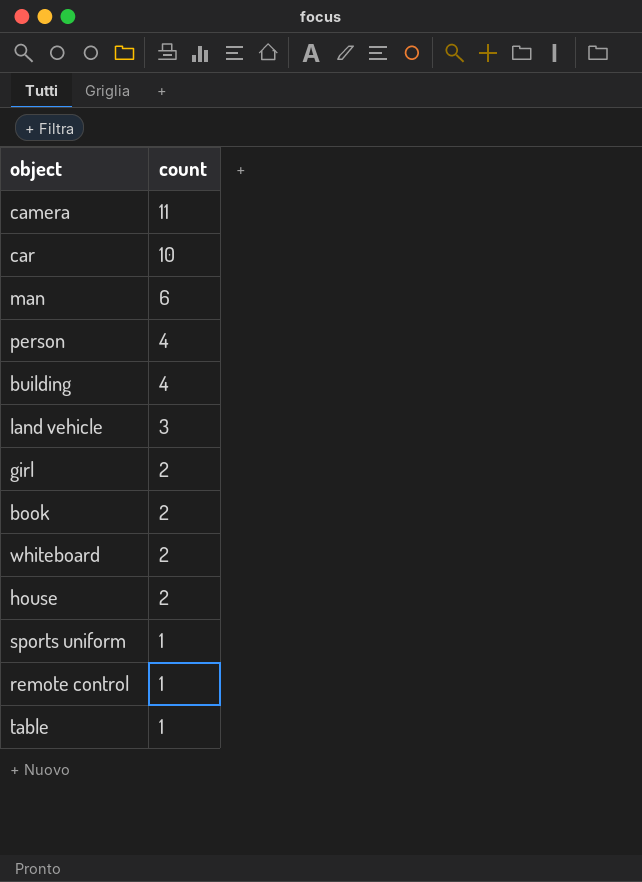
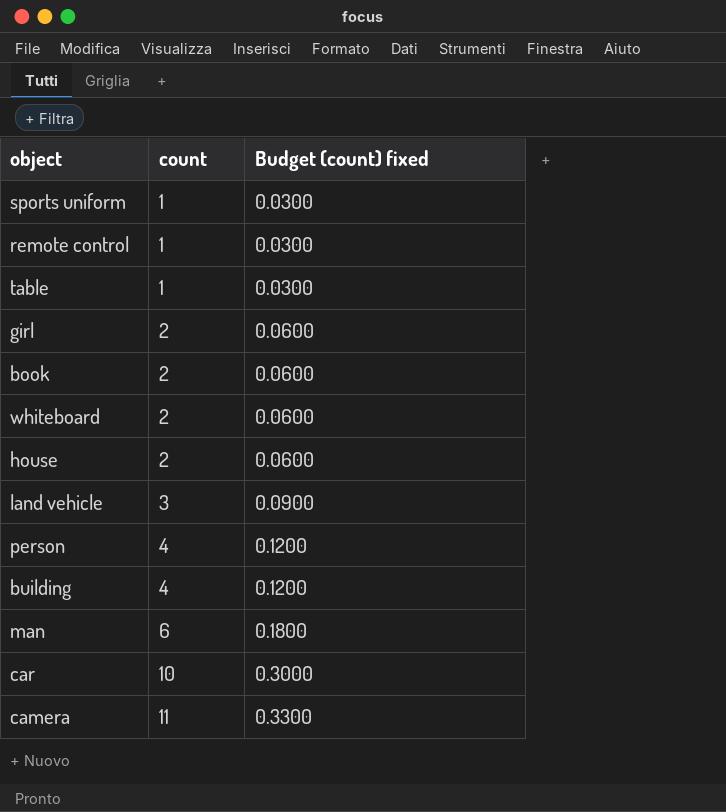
row order: count descending -> count ascending
column Budget (count) fixed | formula: none -> [count] * 0.03

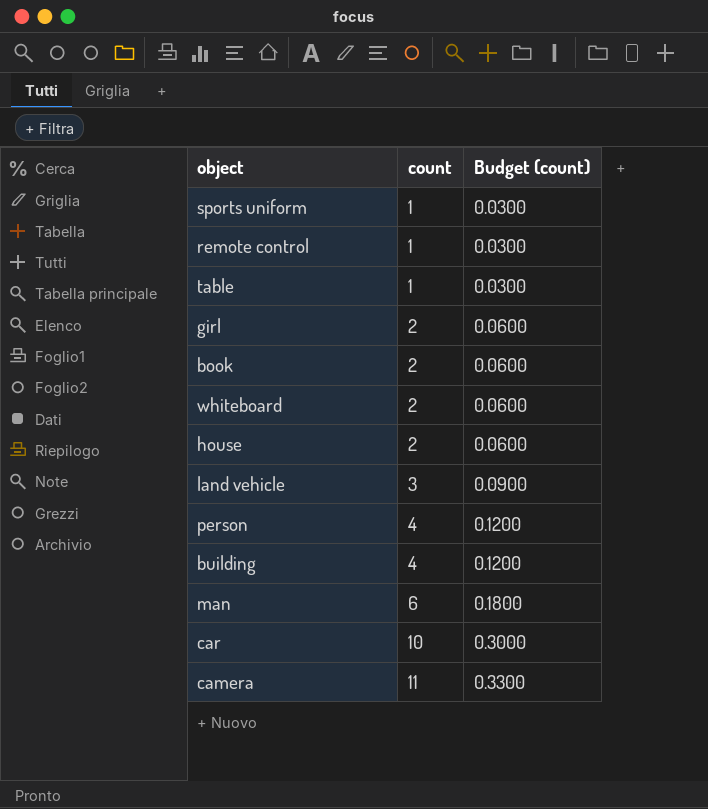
column name: Budget (count) fixed -> Budget (count)

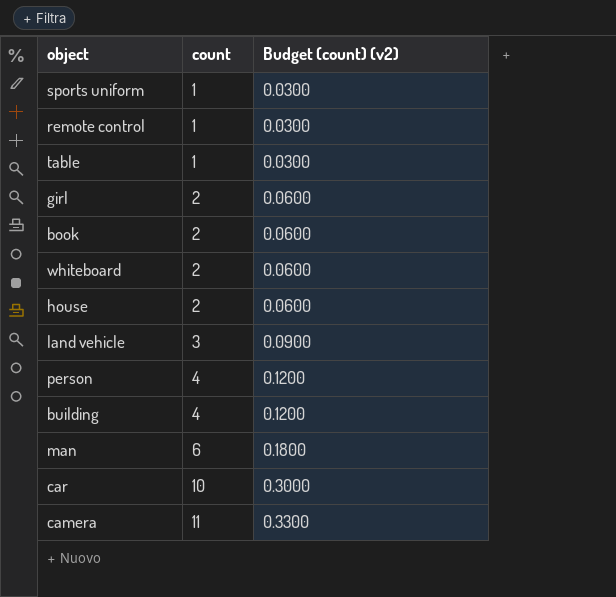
column name: Budget (count) -> Budget (count) (v2)

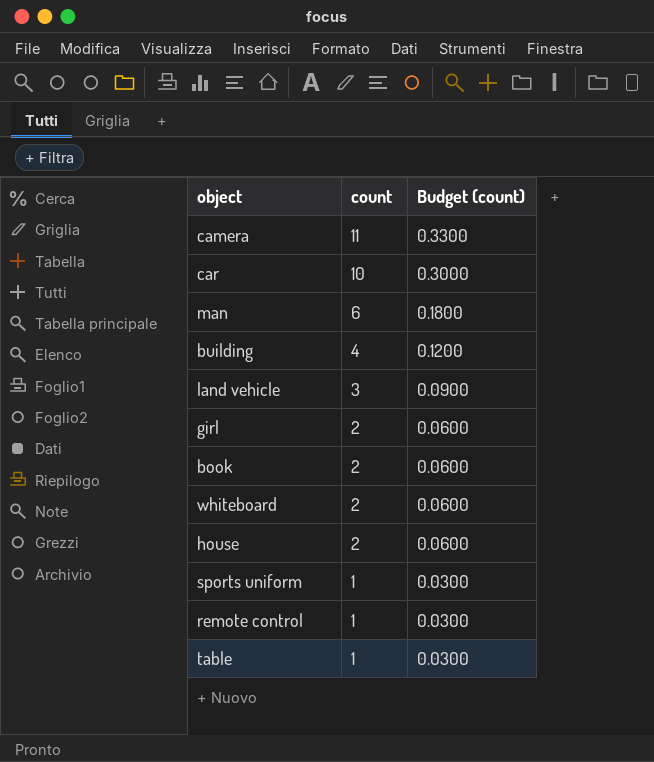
row order: count ascending -> count descending
column name: Budget (count) (v2) -> Budget (count)
row person: 4 | 0.1200 -> none

